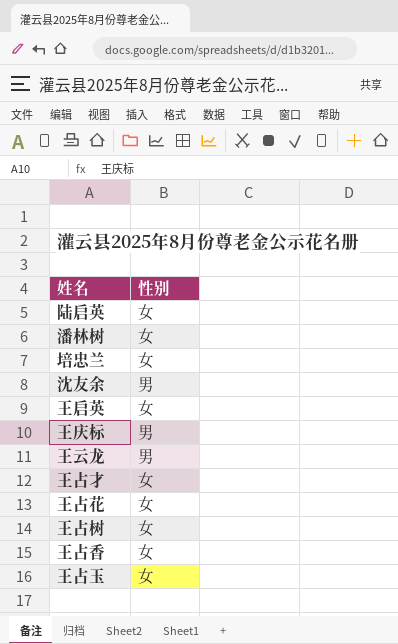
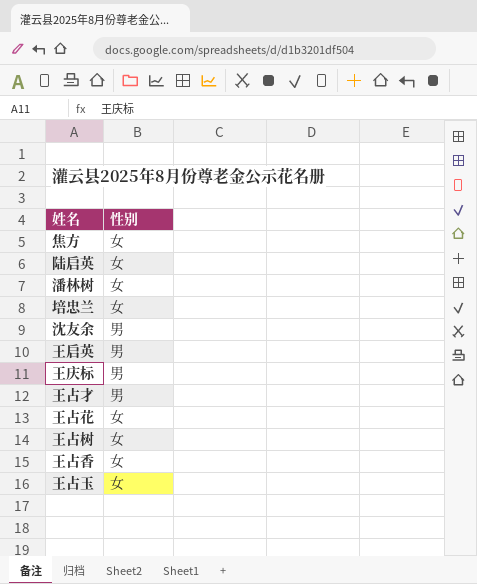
row 王云龙: 男 -> none
row 焦方: none -> 女
王启英 | 性别: 女 -> 男
王占才 | 性别: 女 -> 男

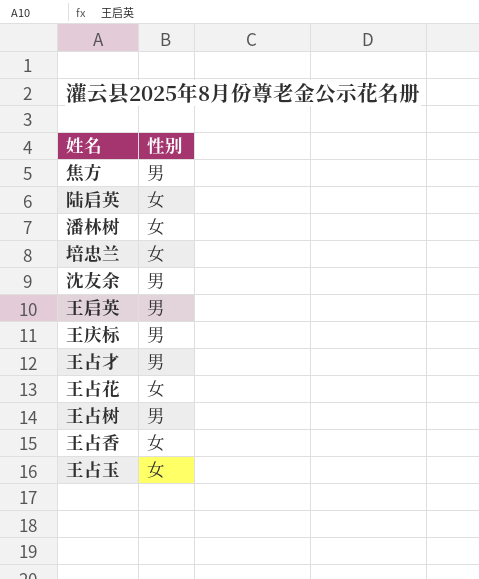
焦方 | 性别: 女 -> 男
王占树 | 性别: 女 -> 男

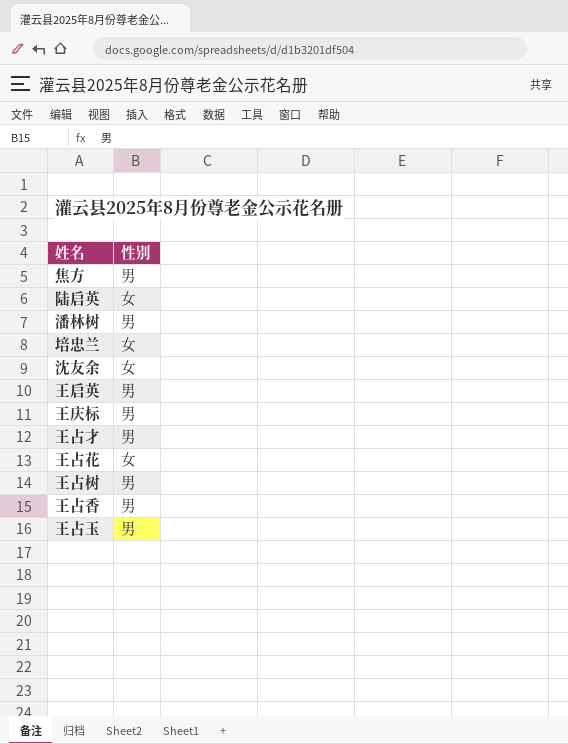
潘林树 | 性别: 女 -> 男
沈友余 | 性别: 男 -> 女
王占香 | 性别: 女 -> 男
王占玉 | 性别: 女 -> 男

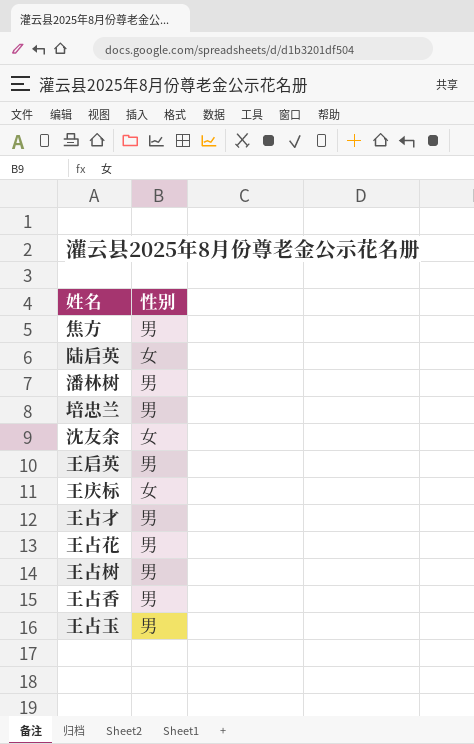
培忠兰 | 性别: 女 -> 男
王庆标 | 性别: 男 -> 女
王占花 | 性别: 女 -> 男

